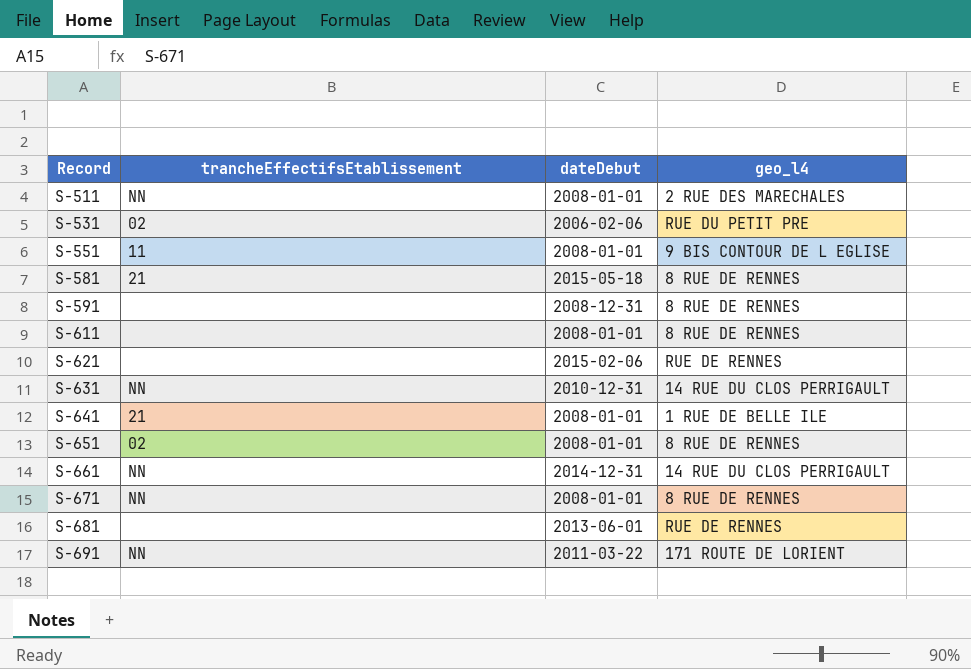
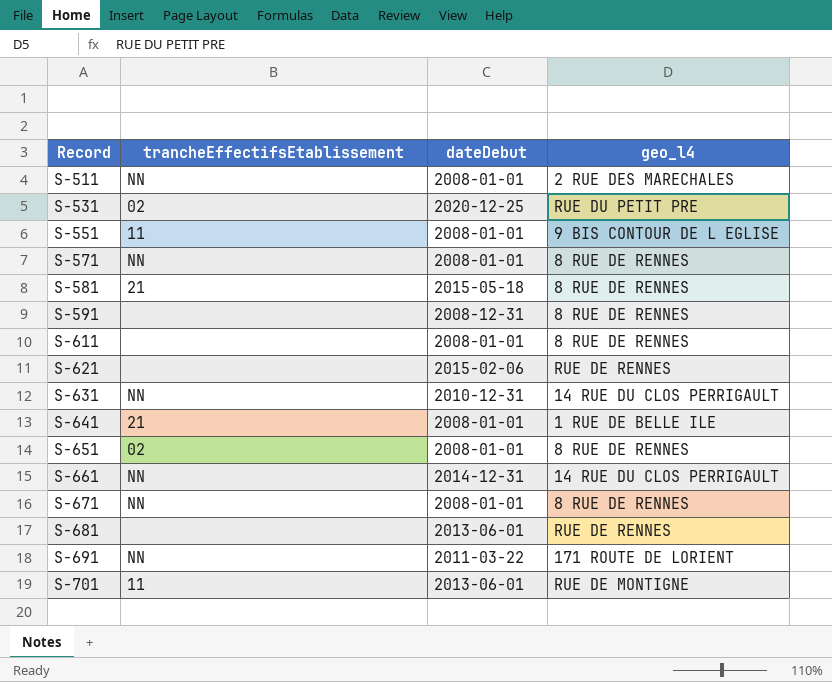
S-531 | dateDebut: 2006-02-06 -> 2020-12-25
row S-571: none -> NN | 2008-01-01 | 8 RUE DE RENNES
row S-701: none -> 11 | 2013-06-01 | RUE DE MONTIGNE

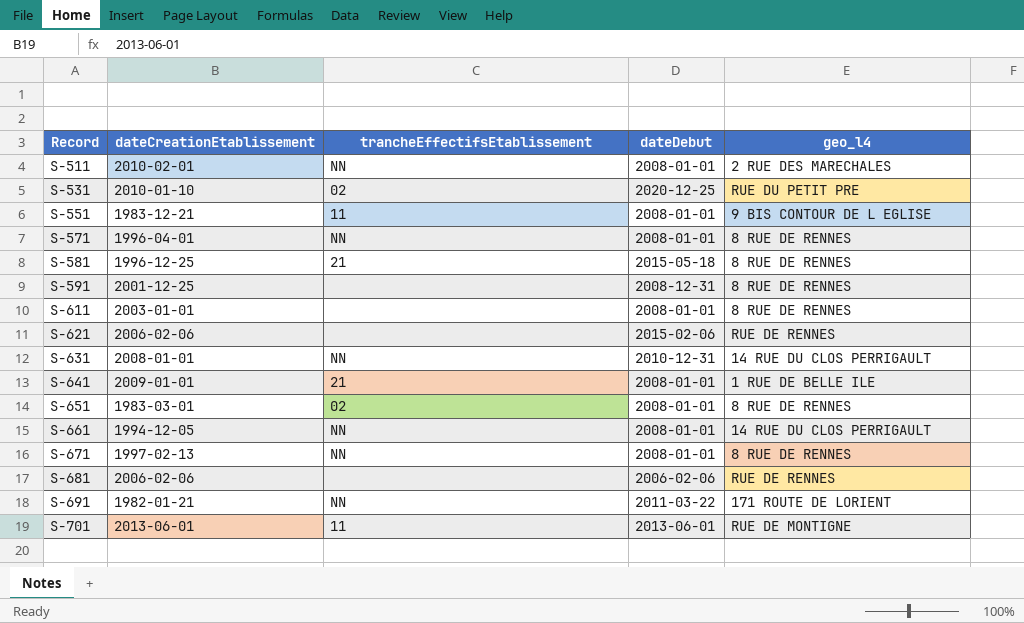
column dateCreationEtablissement | position: none -> 2
S-661 | dateDebut: 2014-12-31 -> 2008-01-01
S-681 | dateDebut: 2013-06-01 -> 2006-02-06

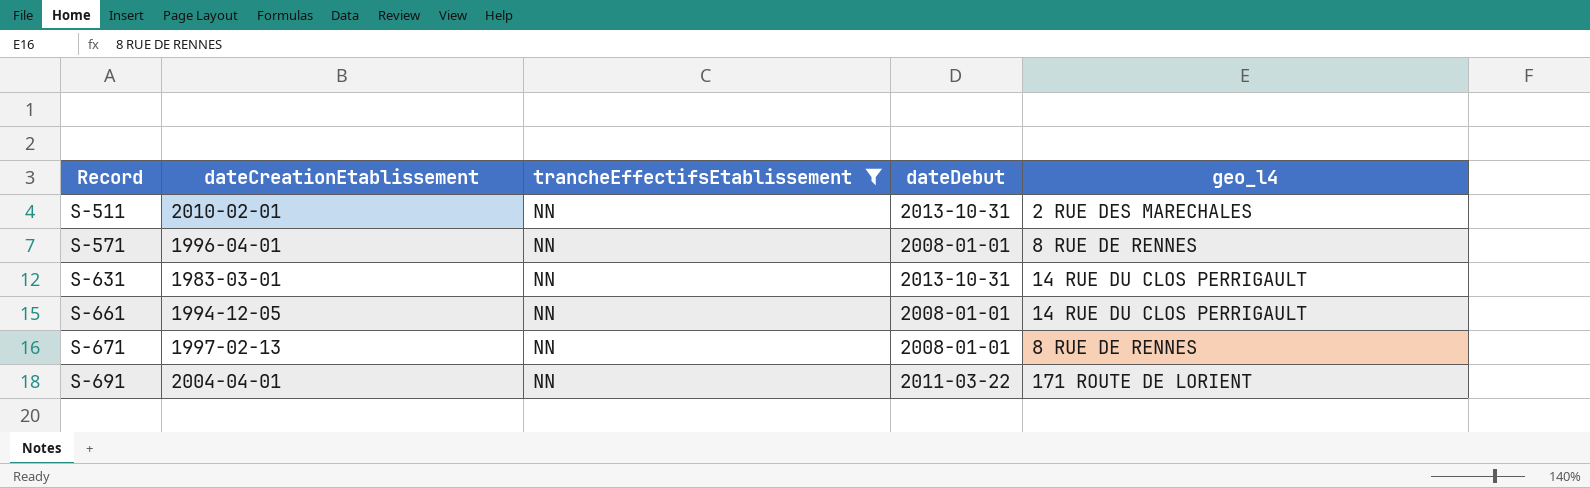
filter: none -> trancheEffectifsEtablissement = NN
S-511 | dateDebut: 2008-01-01 -> 2013-10-31
S-631 | dateCreationEtablissement: 2008-01-01 -> 1983-03-01
S-631 | dateDebut: 2010-12-31 -> 2013-10-31
S-691 | dateCreationEtablissement: 1982-01-21 -> 2004-04-01

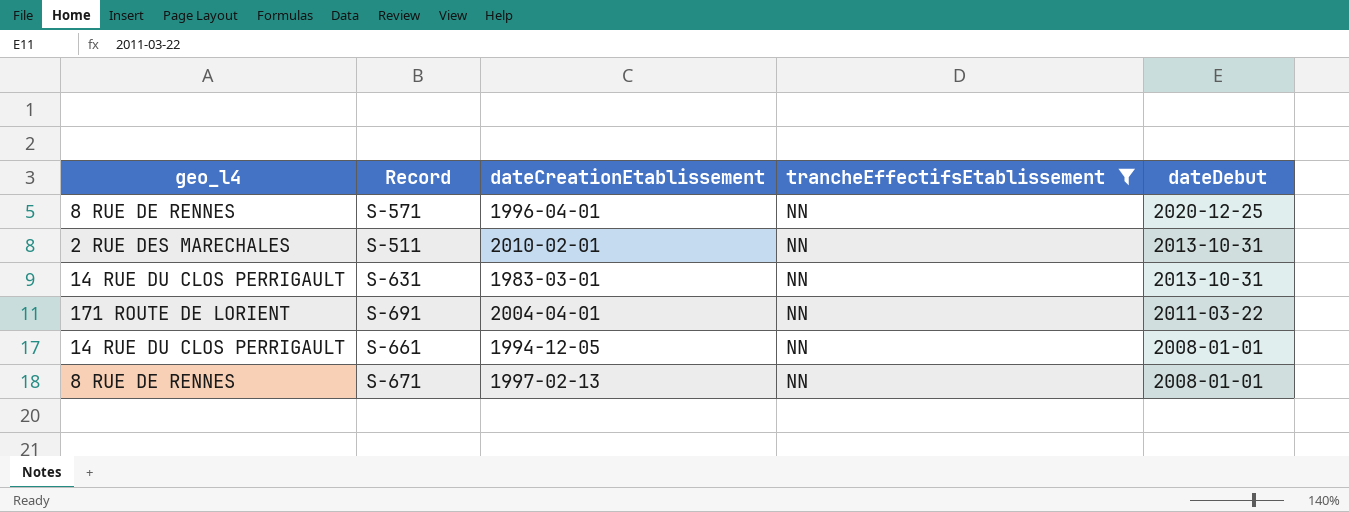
row order: Record ascending -> dateDebut descending
column geo_l4 | position: 5 -> 1
S-571 | dateDebut: 2008-01-01 -> 2020-12-25

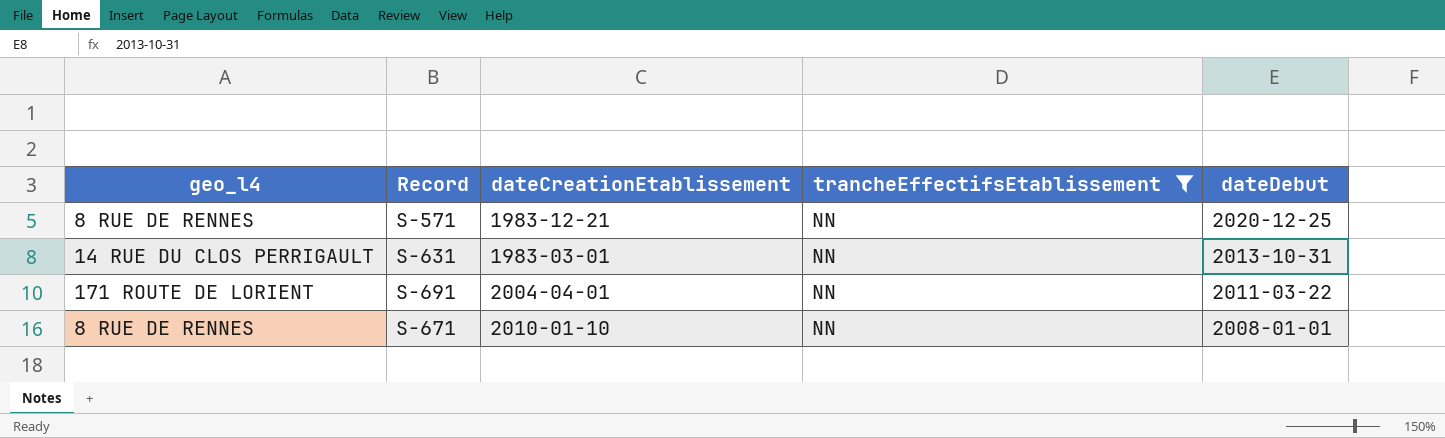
row S-511: 2 RUE DES MARECHALES | 2010-02-01 | NN | 2013-10-31 -> none
row S-661: 14 RUE DU CLOS PERRIGAULT | 1994-12-05 | NN | 2008-01-01 -> none
S-571 | dateCreationEtablissement: 1996-04-01 -> 1983-12-21
S-671 | dateCreationEtablissement: 1997-02-13 -> 2010-01-10

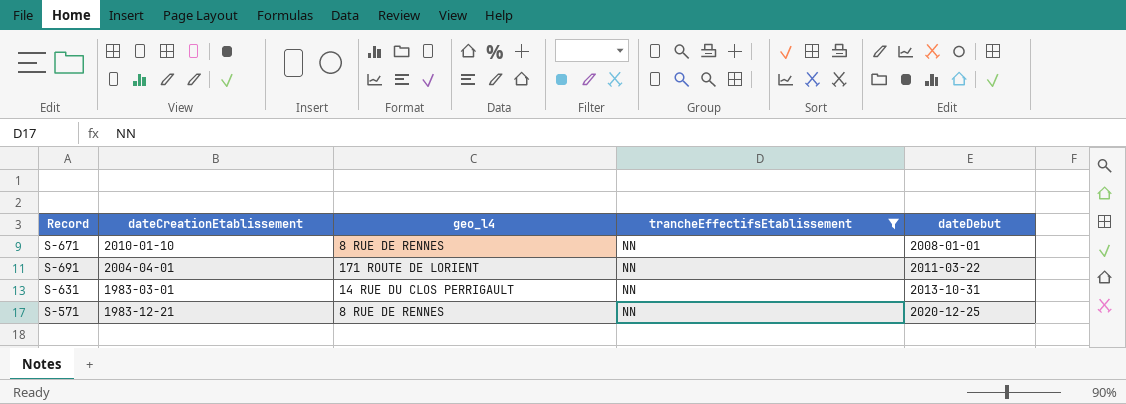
row order: dateDebut descending -> dateDebut ascending
column geo_l4 | position: 1 -> 3

